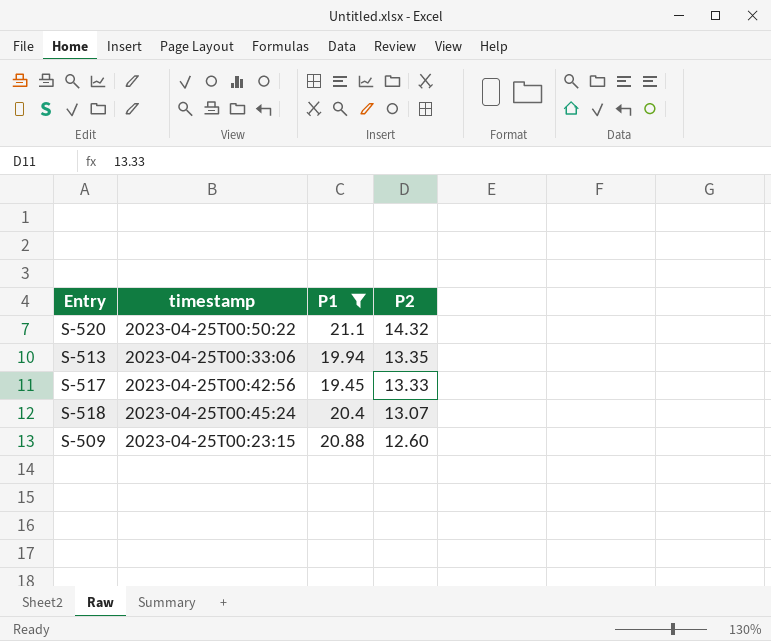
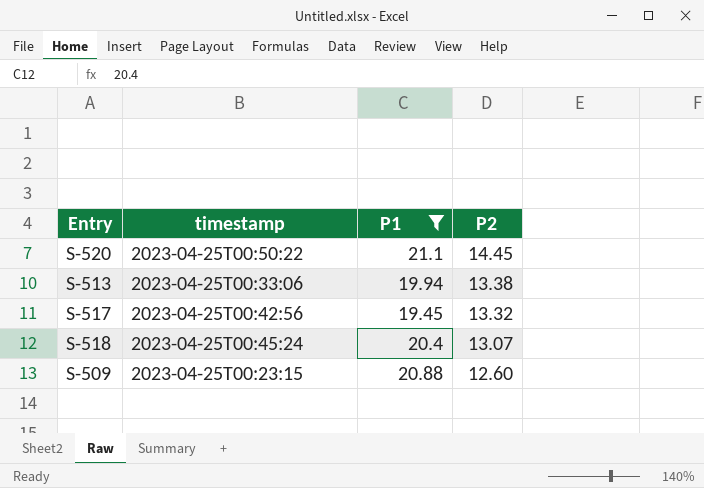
S-520 | P2: 14.32 -> 14.45
S-513 | P2: 13.35 -> 13.38
S-517 | P2: 13.33 -> 13.32

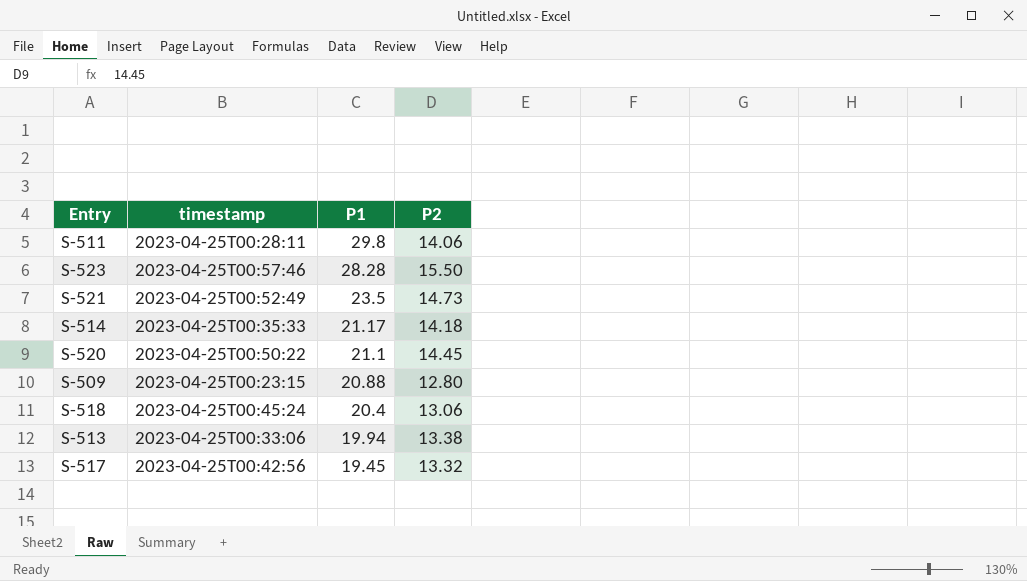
filter: P1 <= 21.1 -> none
row order: P2 descending -> P1 descending
S-509 | P2: 12.60 -> 12.80
S-518 | P2: 13.07 -> 13.06

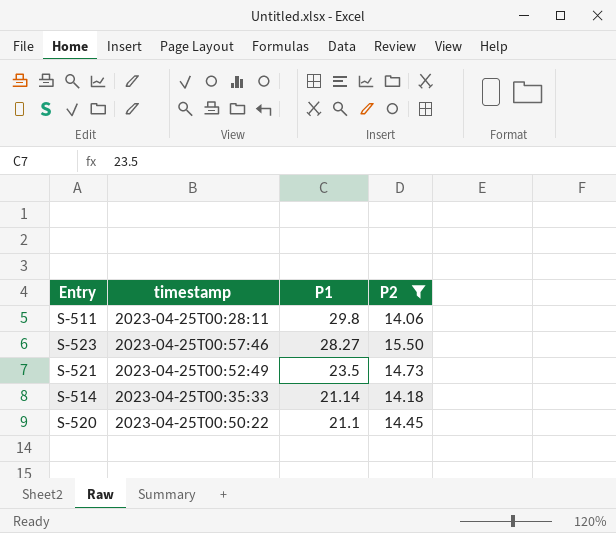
filter: none -> P2 >= 14.06
S-523 | P1: 28.28 -> 28.27
S-514 | P1: 21.17 -> 21.14

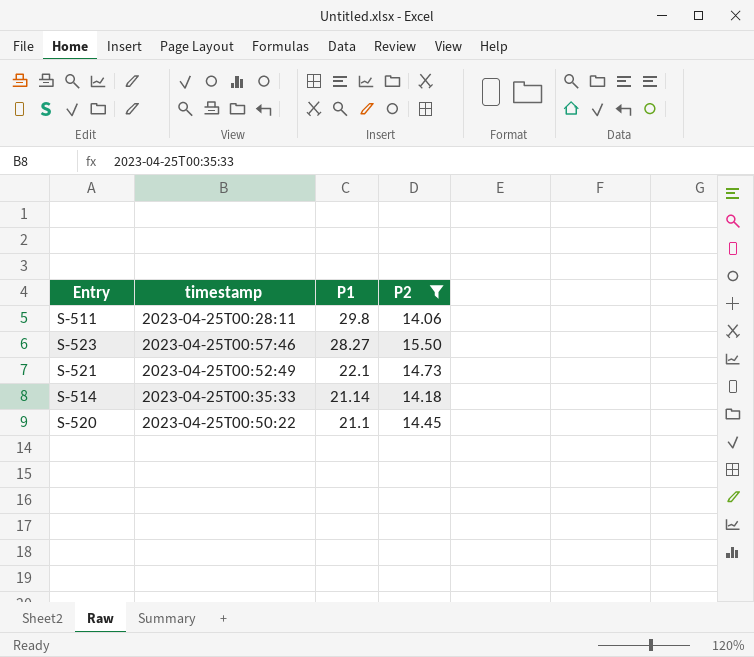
S-521 | P1: 23.5 -> 22.1

